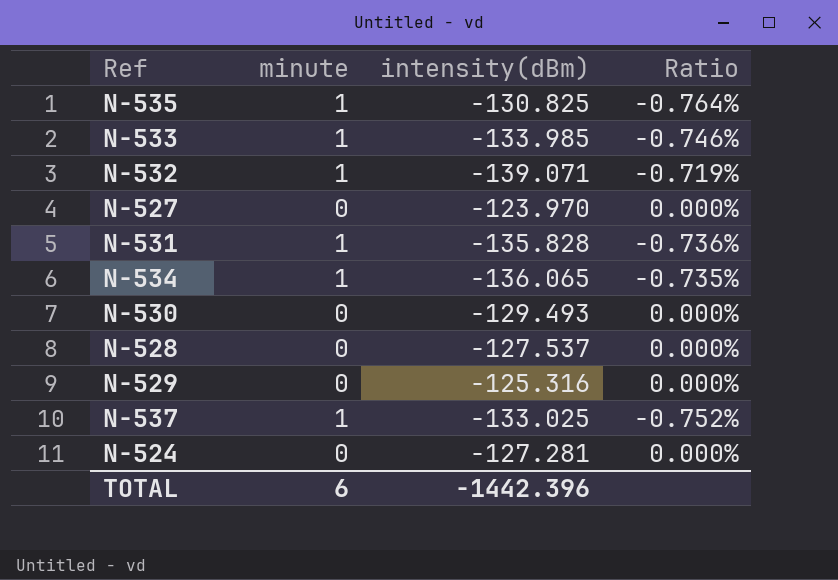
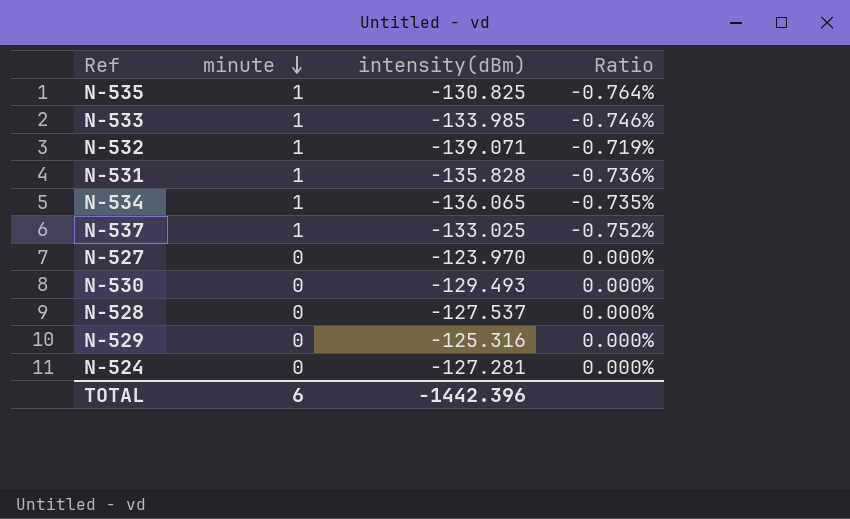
row order: none -> minute descending

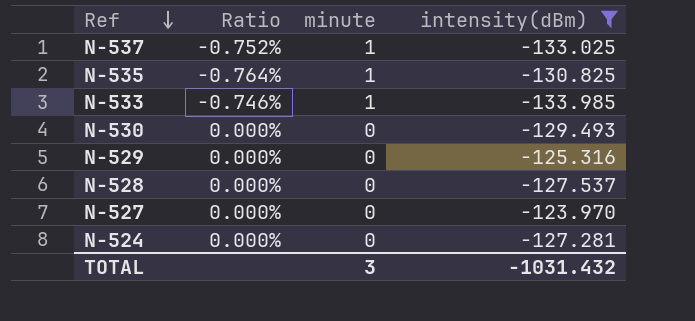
filter: none -> intensity(dBm) >= -133.985
row order: minute descending -> Ref descending
column Ratio | position: 4 -> 2
TOTAL | minute: 6 -> 3
TOTAL | intensity(dBm): -1442.396 -> -1031.432

